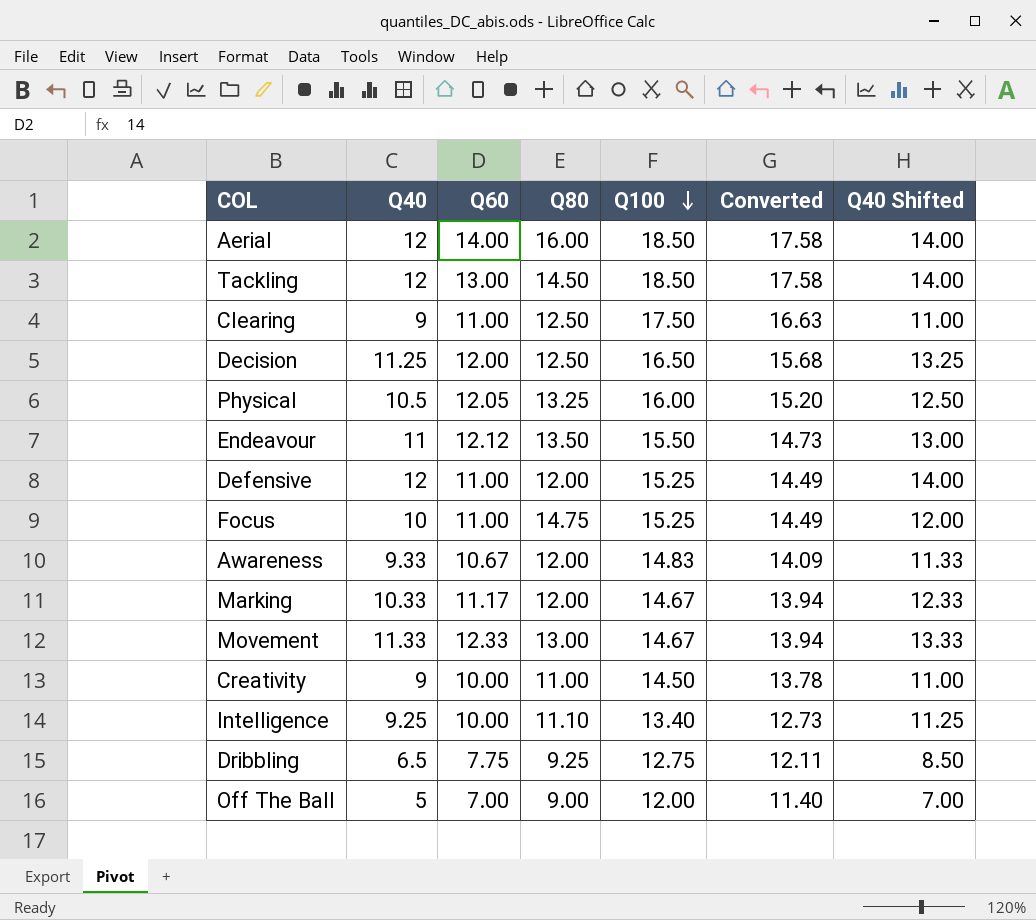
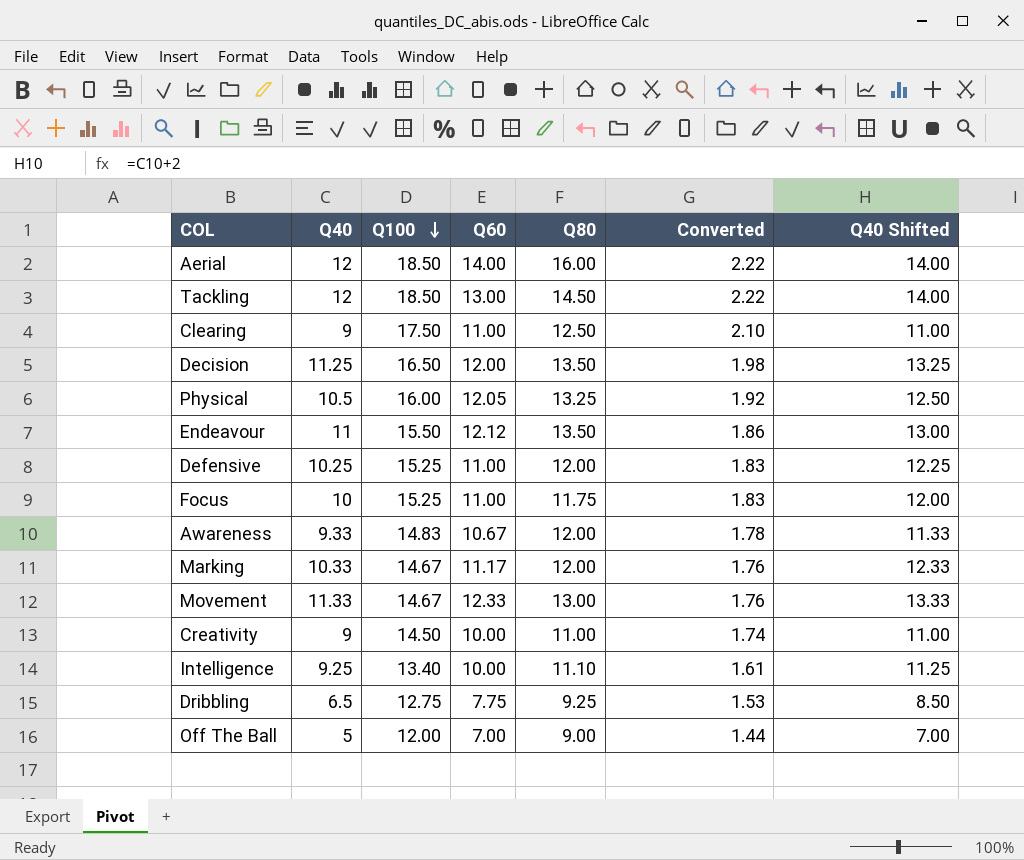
column Q100 | position: 5 -> 3
column Converted | formula: [Q100] * 0.95 -> [Q100] * 0.12
Decision | Q80: 12.50 -> 13.50
Defensive | Q40: 12 -> 10.25
Defensive | Q40 Shifted: 14.00 -> 12.25
Focus | Q80: 14.75 -> 11.75

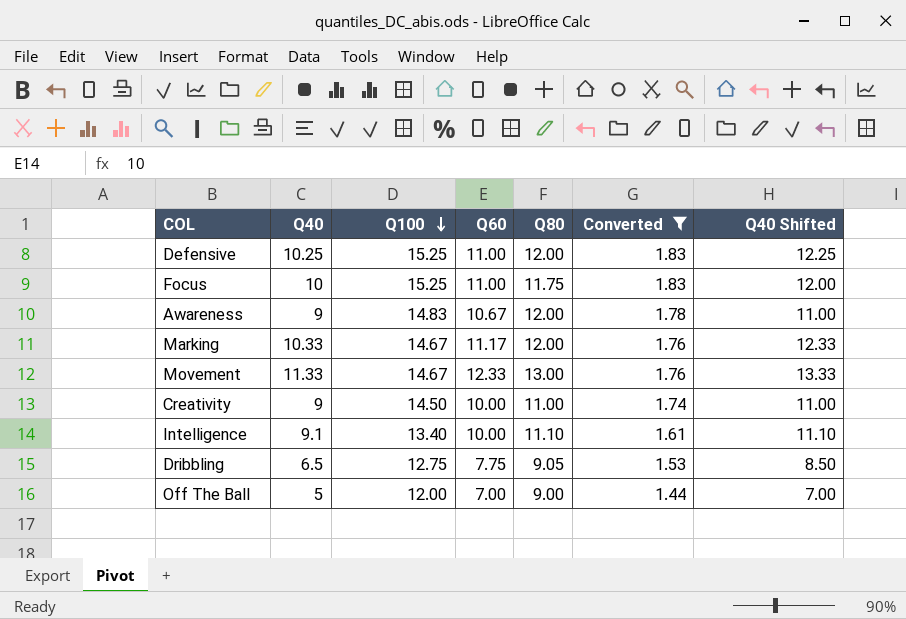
filter: none -> Converted <= 1.83
Awareness | Q40: 9.33 -> 9
Awareness | Q40 Shifted: 11.33 -> 11.00
Intelligence | Q40: 9.25 -> 9.1
Intelligence | Q40 Shifted: 11.25 -> 11.10
Dribbling | Q80: 9.25 -> 9.05

